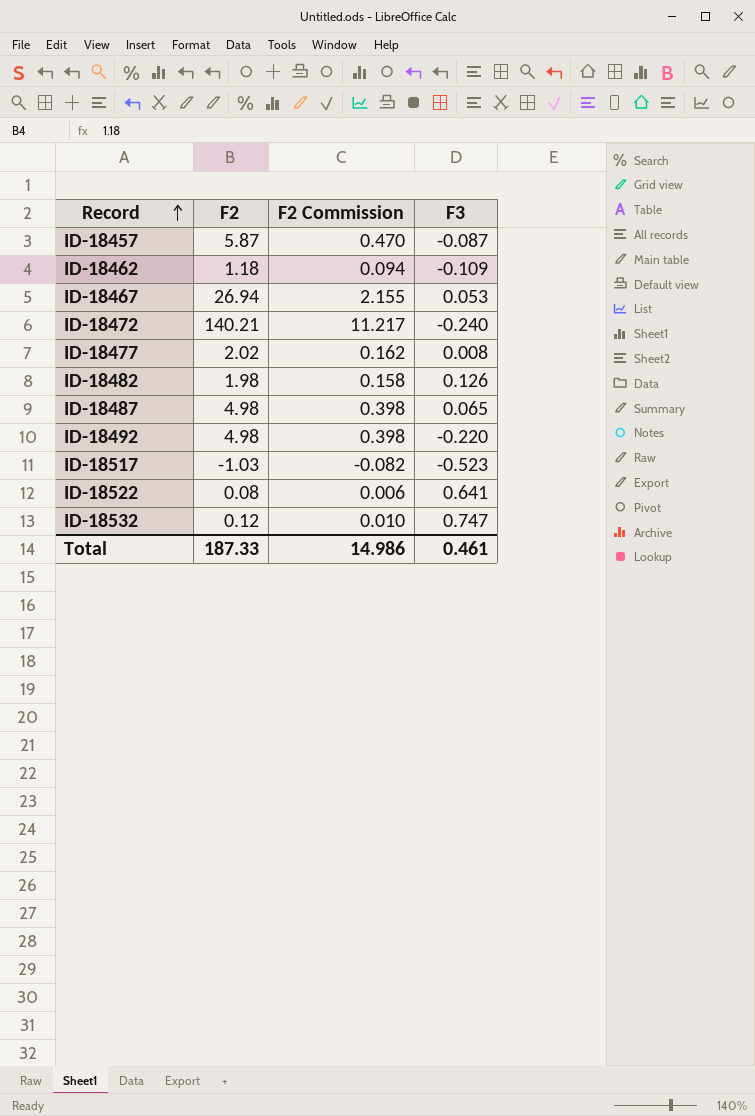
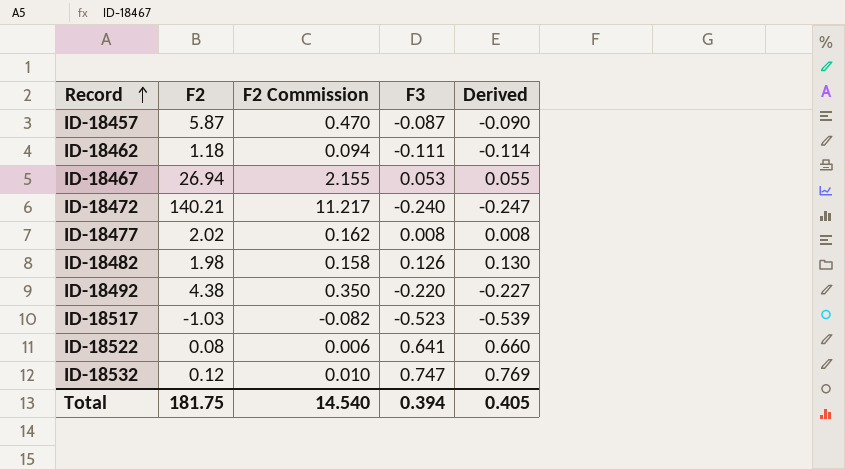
column Derived | formula: none -> [F3] * 1.03
row ID-18487: 4.98 | 0.398 | 0.065 -> none
ID-18462 | F3: -0.109 -> -0.111
ID-18492 | F2: 4.98 -> 4.38
ID-18492 | F2 Commission: 0.398 -> 0.350
Total | F2: 187.33 -> 181.75
Total | F2 Commission: 14.986 -> 14.540
Total | F3: 0.461 -> 0.394

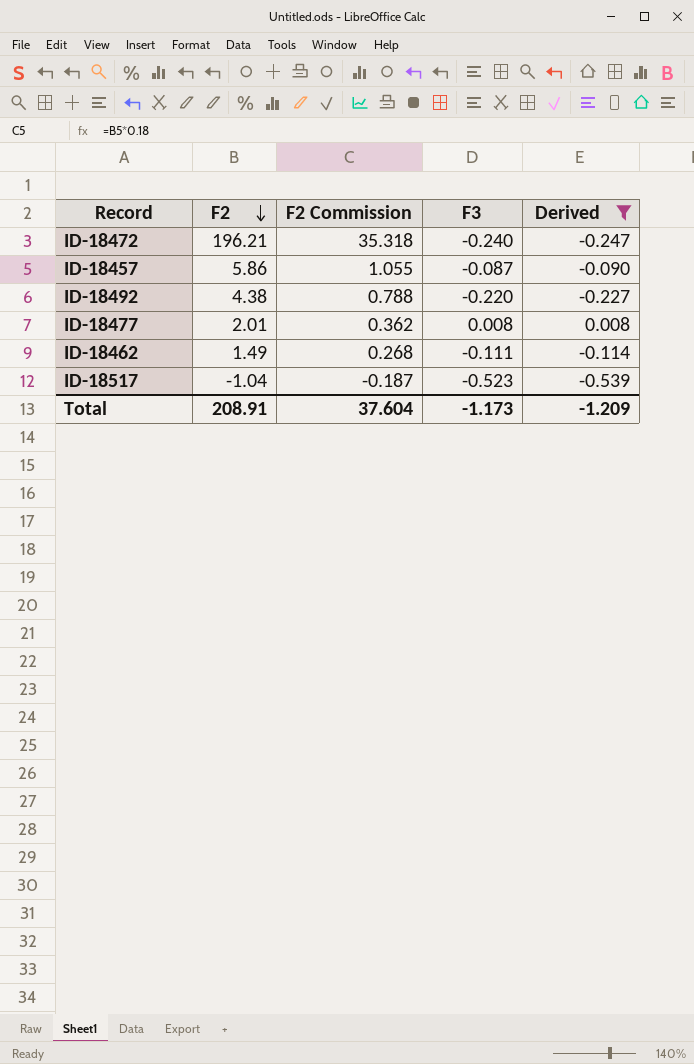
filter: none -> Derived <= 0.008
row order: Record ascending -> F2 descending
column F2 Commission | formula: [F2] * 0.08 -> [F2] * 0.18
ID-18472 | F2: 140.21 -> 196.21
ID-18457 | F2: 5.87 -> 5.86
ID-18477 | F2: 2.02 -> 2.01
ID-18462 | F2: 1.18 -> 1.49
ID-18517 | F2: -1.03 -> -1.04
Total | F2: 181.75 -> 208.91
Total | F2 Commission: 14.540 -> 37.604
Total | F3: 0.394 -> -1.173
Total | Derived: 0.405 -> -1.209

